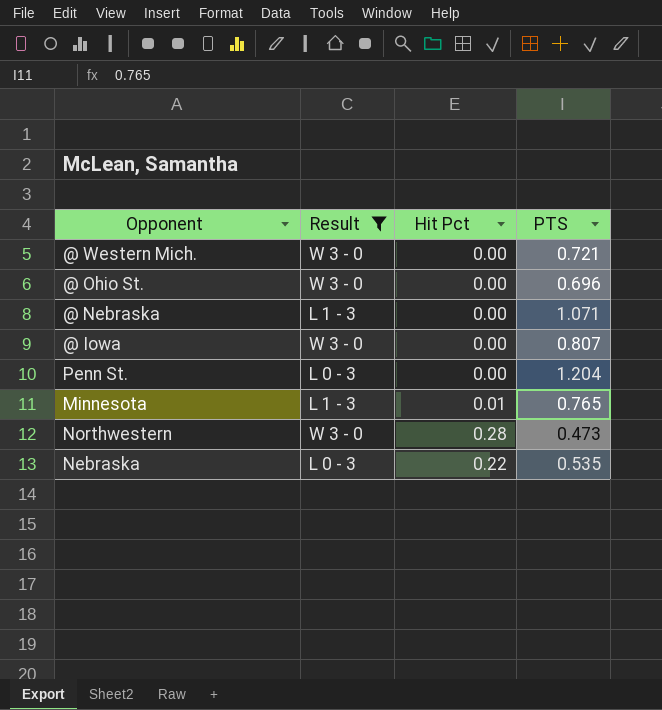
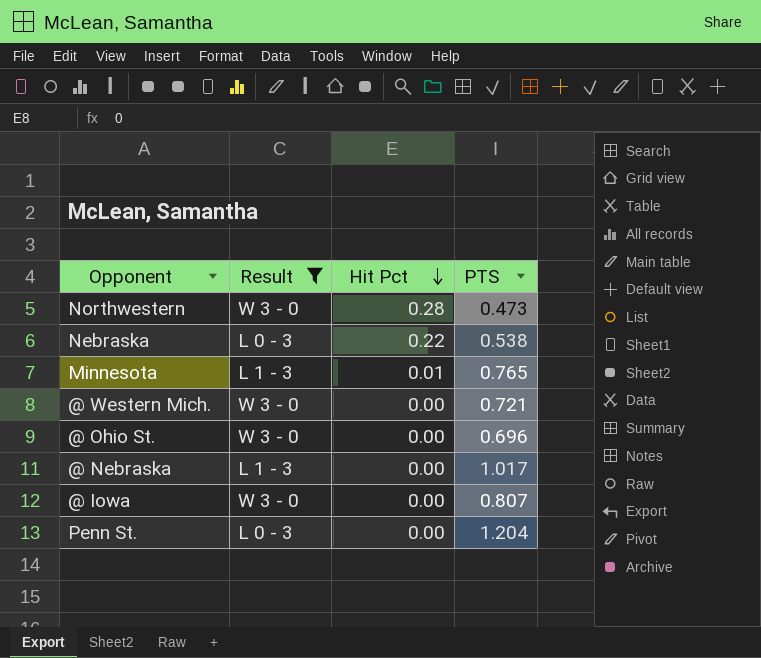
row order: none -> Hit Pct descending
Nebraska | PTS: 0.535 -> 0.538
@ Nebraska | PTS: 1.071 -> 1.017

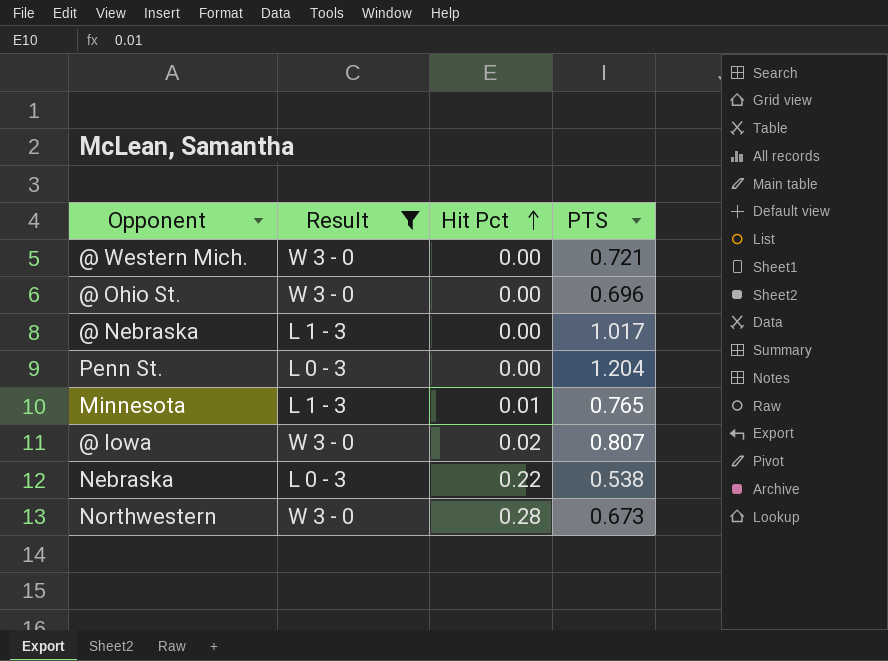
row order: Hit Pct descending -> Hit Pct ascending
@ Iowa | Hit Pct: 0.00 -> 0.02
Northwestern | PTS: 0.473 -> 0.673

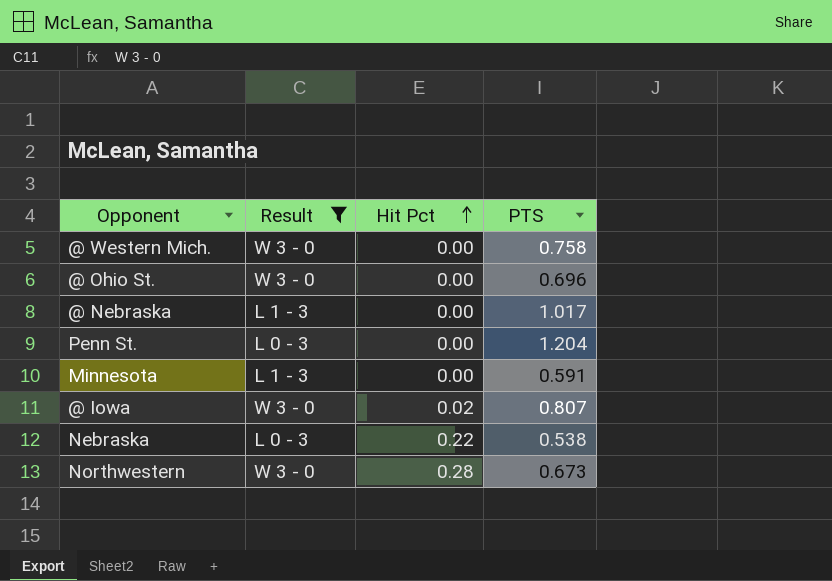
@ Western Mich. | PTS: 0.721 -> 0.758
Minnesota | Hit Pct: 0.01 -> 0.00
Minnesota | PTS: 0.765 -> 0.591

